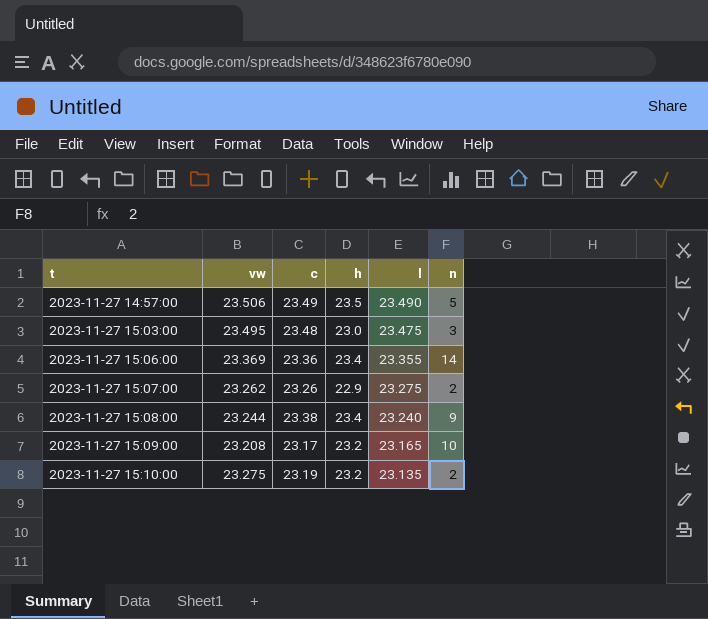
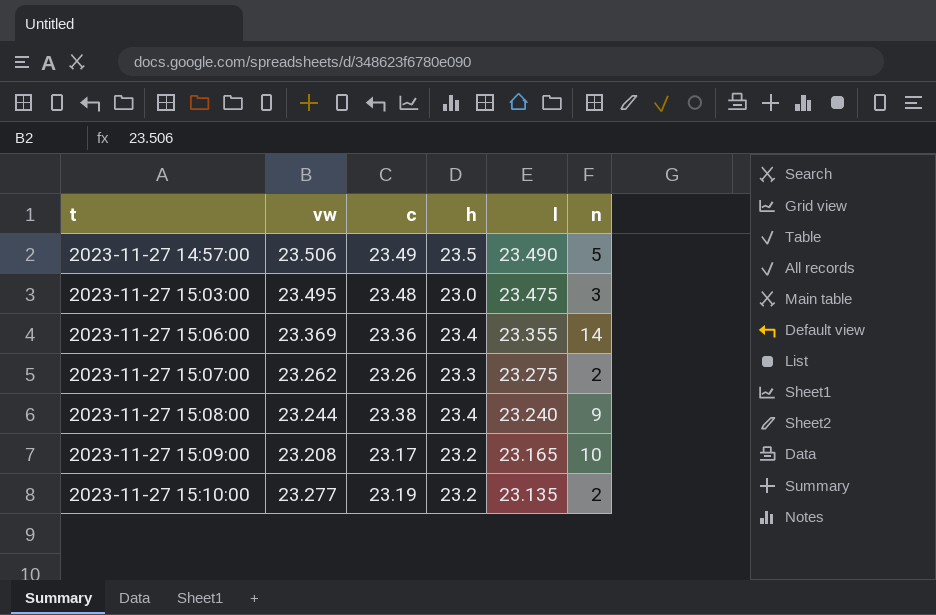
2023-11-27 15:07:00 | h: 22.9 -> 23.3
2023-11-27 15:10:00 | vw: 23.275 -> 23.277

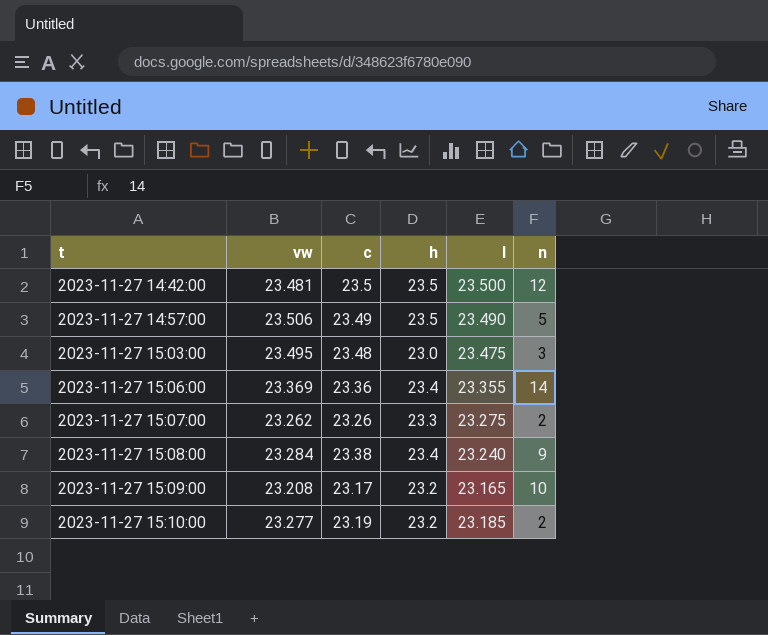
row 2023-11-27 14:42:00: none -> 23.481 | 23.5 | 23.5 | 23.500 | 12
2023-11-27 15:08:00 | vw: 23.244 -> 23.284
2023-11-27 15:10:00 | l: 23.135 -> 23.185

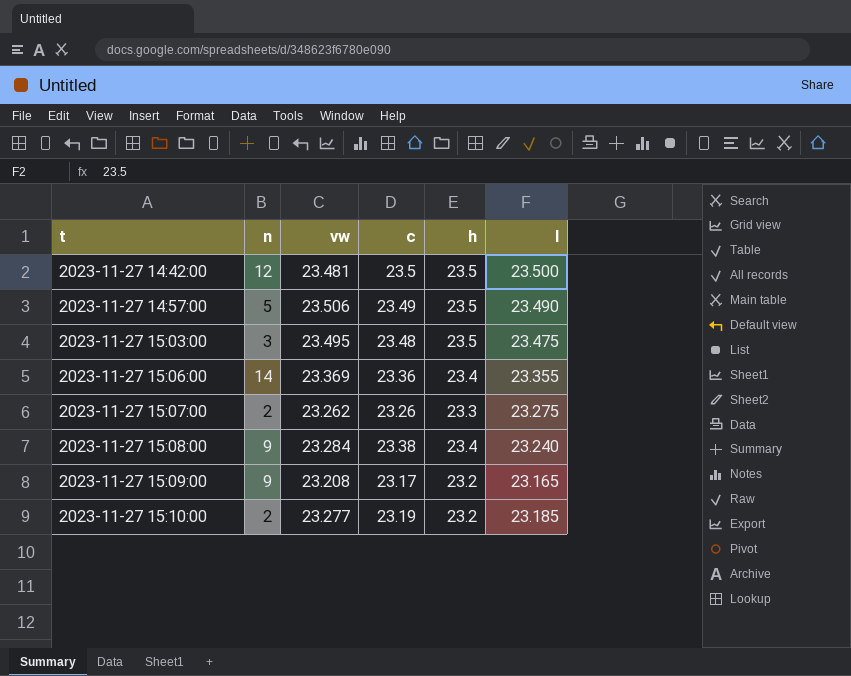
column n | position: 6 -> 2
2023-11-27 15:03:00 | h: 23.0 -> 23.5
2023-11-27 15:09:00 | n: 10 -> 9

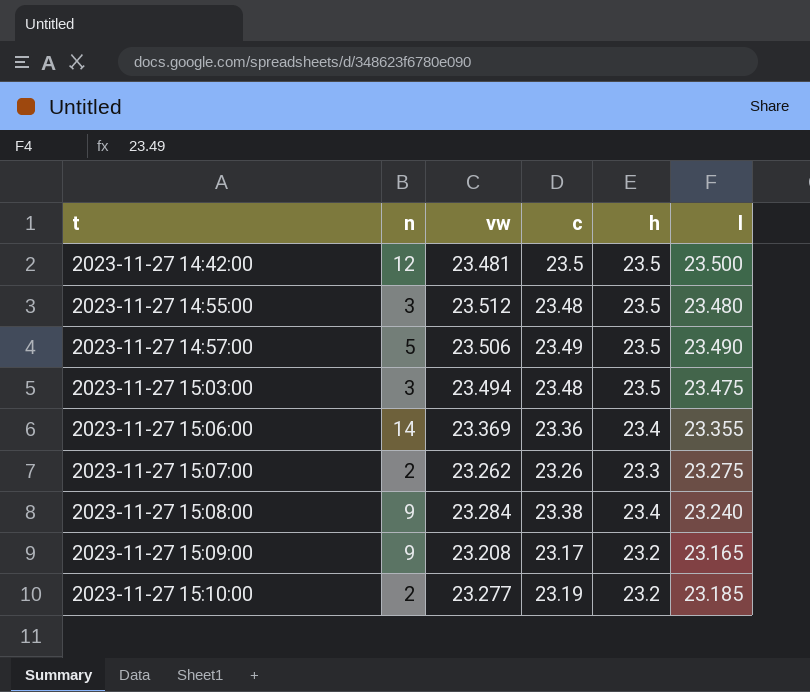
row 2023-11-27 14:55:00: none -> 3 | 23.512 | 23.48 | 23.5 | 23.480
2023-11-27 15:03:00 | vw: 23.495 -> 23.494

